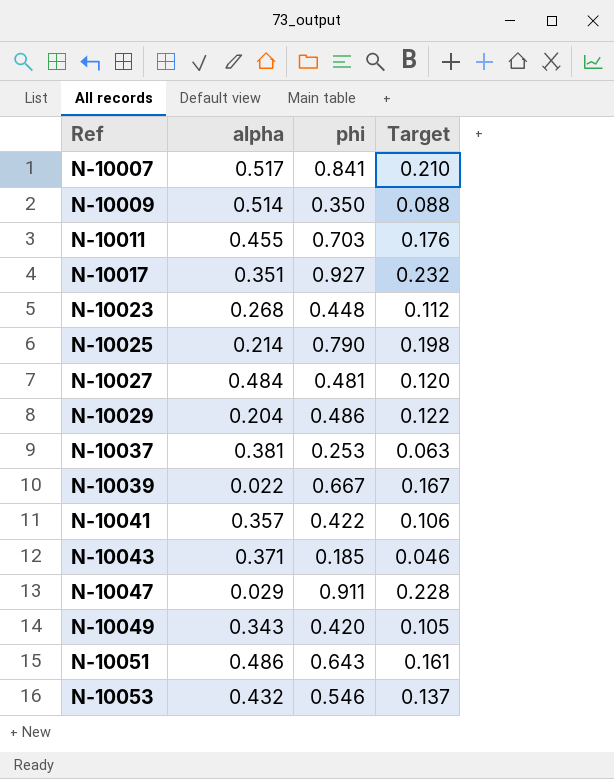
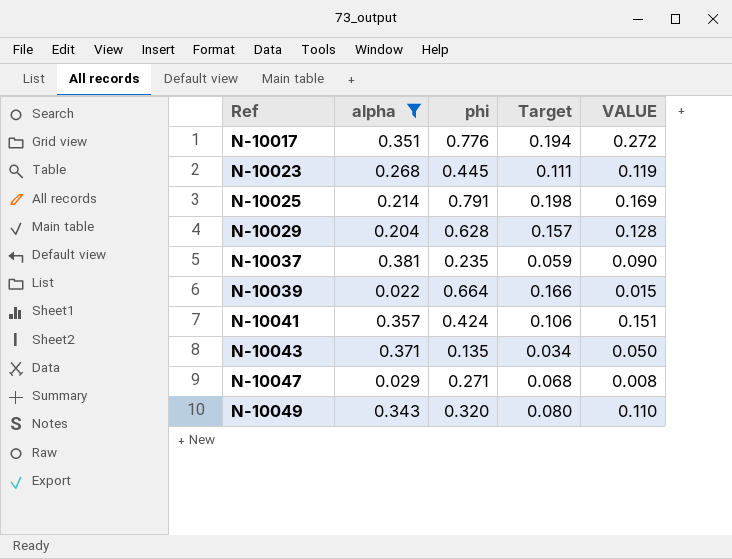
filter: none -> alpha <= 0.381
column VALUE | formula: none -> [alpha] * [phi]
N-10017 | phi: 0.927 -> 0.776
N-10017 | Target: 0.232 -> 0.194
N-10023 | phi: 0.448 -> 0.445
N-10023 | Target: 0.112 -> 0.111
N-10025 | phi: 0.790 -> 0.791
N-10029 | phi: 0.486 -> 0.628
N-10029 | Target: 0.122 -> 0.157
N-10037 | phi: 0.253 -> 0.235
N-10037 | Target: 0.063 -> 0.059
N-10039 | phi: 0.667 -> 0.664
N-10039 | Target: 0.167 -> 0.166
N-10041 | phi: 0.422 -> 0.424
N-10043 | phi: 0.185 -> 0.135
N-10043 | Target: 0.046 -> 0.034
N-10047 | phi: 0.911 -> 0.271
N-10047 | Target: 0.228 -> 0.068
N-10049 | phi: 0.420 -> 0.320
N-10049 | Target: 0.105 -> 0.080

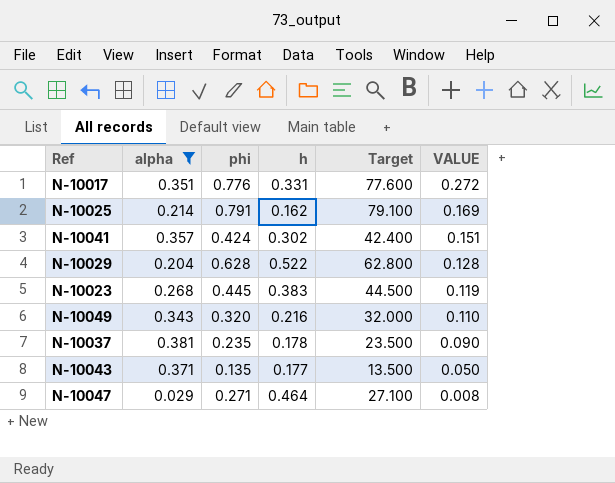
row order: Ref ascending -> VALUE descending
column h | position: none -> 4
column Target | formula: [phi] * 0.25 -> [phi] * 100
row N-10039: 0.022 | 0.664 | 0.166 | 0.015 -> none

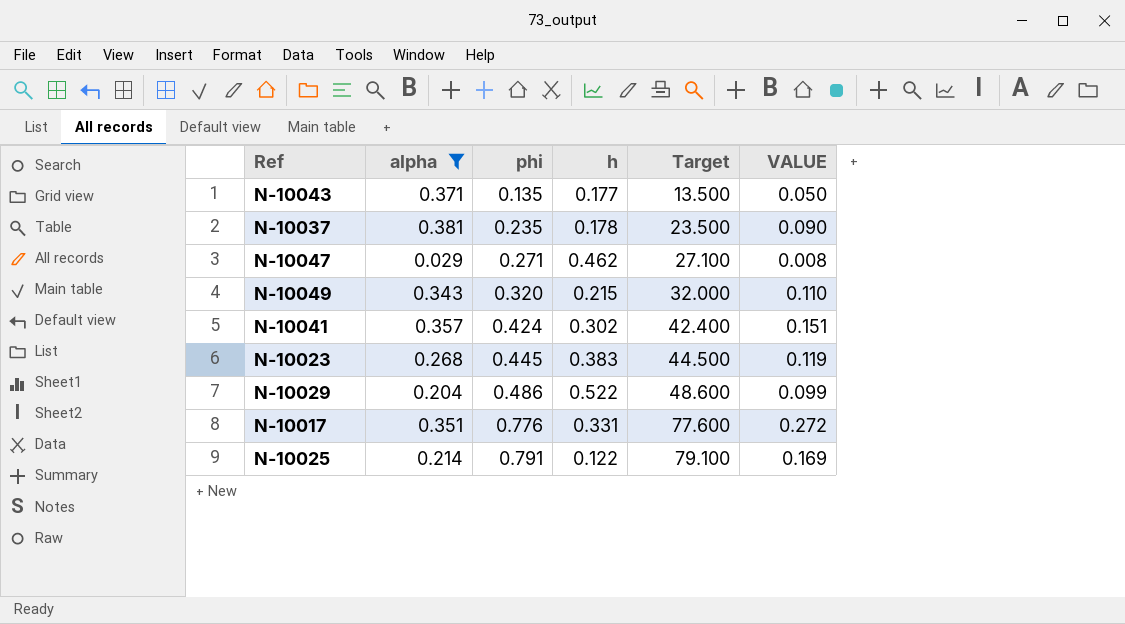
row order: VALUE descending -> phi ascending
N-10047 | h: 0.464 -> 0.462
N-10049 | h: 0.216 -> 0.215
N-10029 | phi: 0.628 -> 0.486
N-10029 | Target: 62.800 -> 48.600
N-10029 | VALUE: 0.128 -> 0.099
N-10025 | h: 0.162 -> 0.122

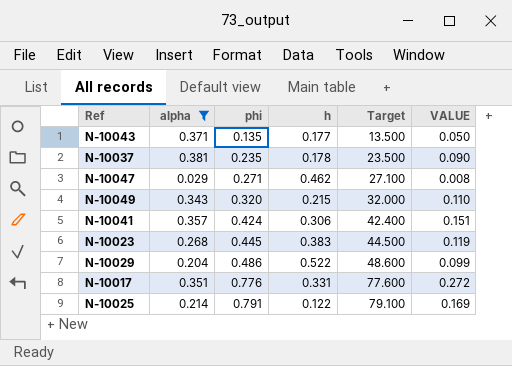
N-10041 | h: 0.302 -> 0.306

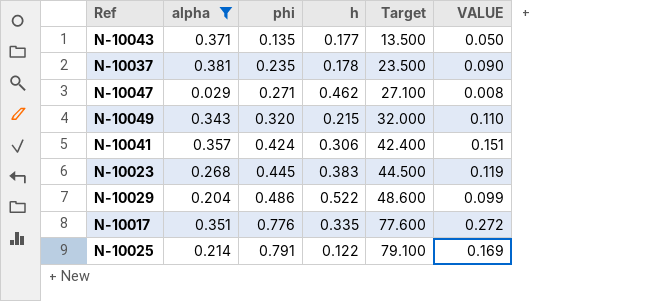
N-10017 | h: 0.331 -> 0.335

